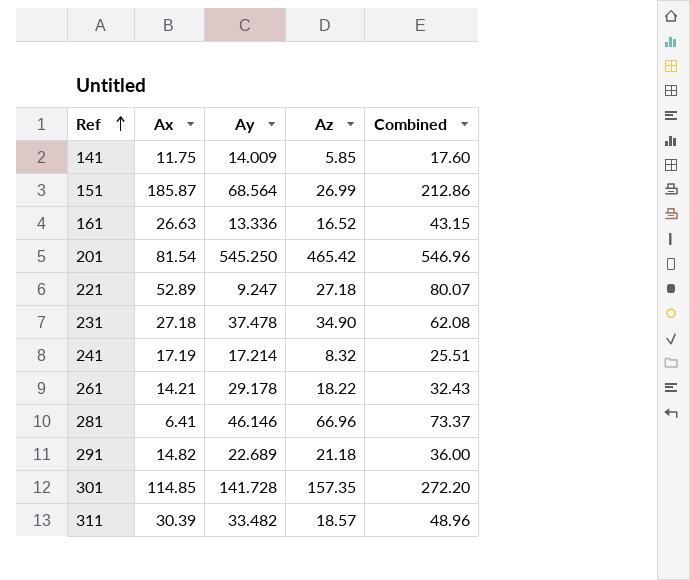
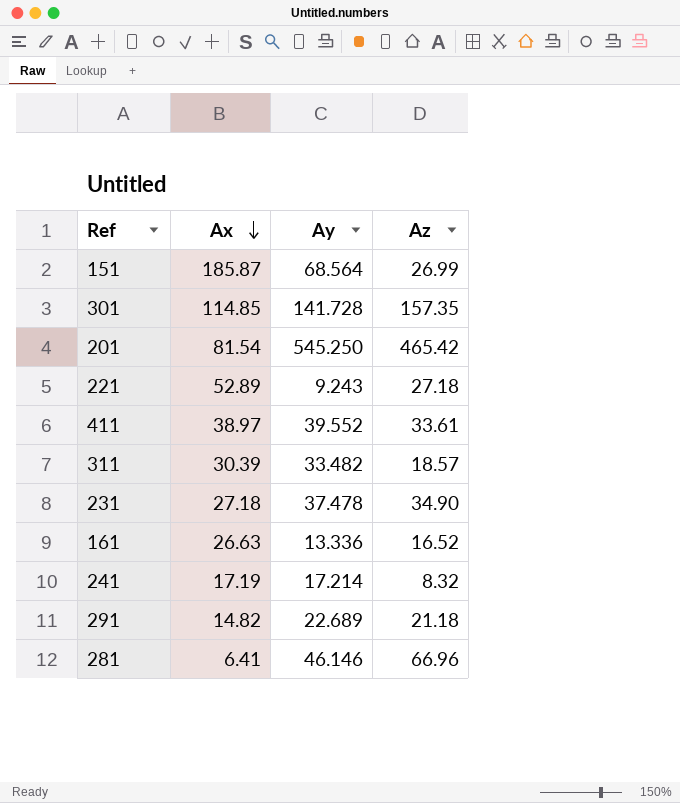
row order: Ref ascending -> Ax descending
column Combined | formula: [Ax] + [Az] -> none
row 141: 11.75 | 14.009 | 5.85 | 17.60 -> none
row 261: 14.21 | 29.178 | 18.22 | 32.43 -> none
221 | Ay: 9.247 -> 9.243
row 411: none -> 38.97 | 39.552 | 33.61

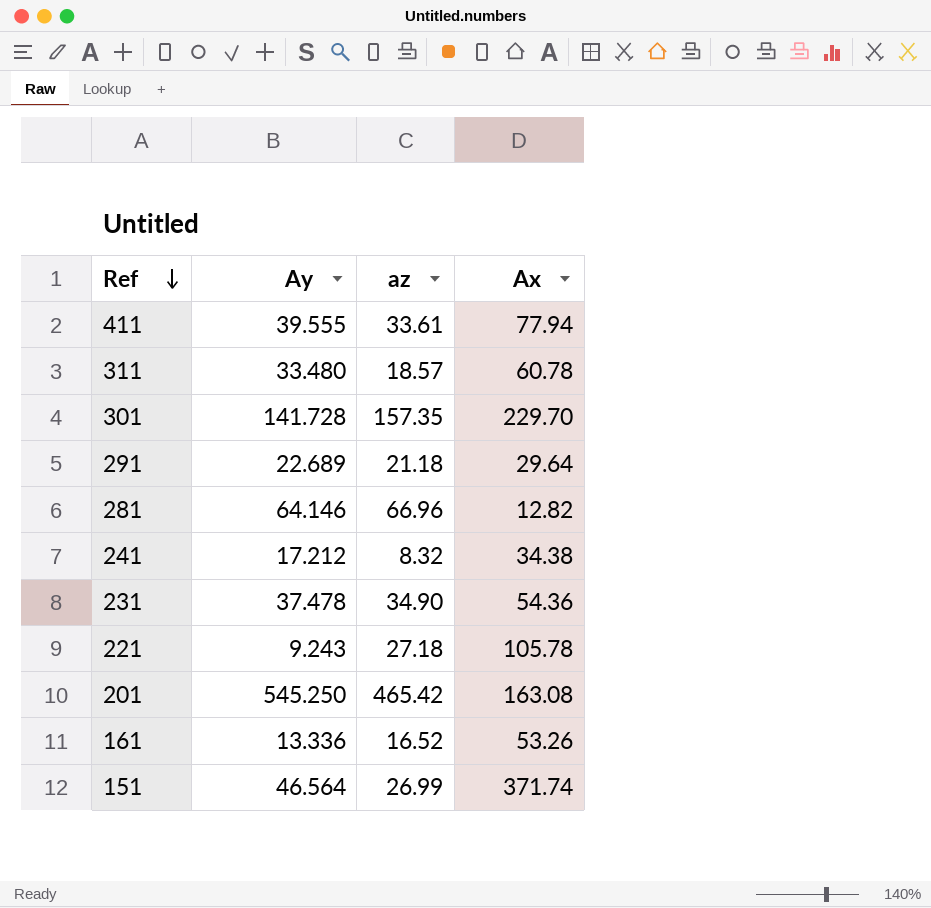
row order: Ax descending -> Ref descending
column name: Az -> az
column Ax | position: 2 -> 4
411 | Ay: 39.552 -> 39.555
411 | Ax: 38.97 -> 77.94
311 | Ay: 33.482 -> 33.480
311 | Ax: 30.39 -> 60.78
301 | Ax: 114.85 -> 229.70
291 | Ax: 14.82 -> 29.64
281 | Ay: 46.146 -> 64.146
281 | Ax: 6.41 -> 12.82
241 | Ay: 17.214 -> 17.212
241 | Ax: 17.19 -> 34.38
231 | Ax: 27.18 -> 54.36
221 | Ax: 52.89 -> 105.78
201 | Ax: 81.54 -> 163.08
161 | Ax: 26.63 -> 53.26
151 | Ay: 68.564 -> 46.564
151 | Ax: 185.87 -> 371.74

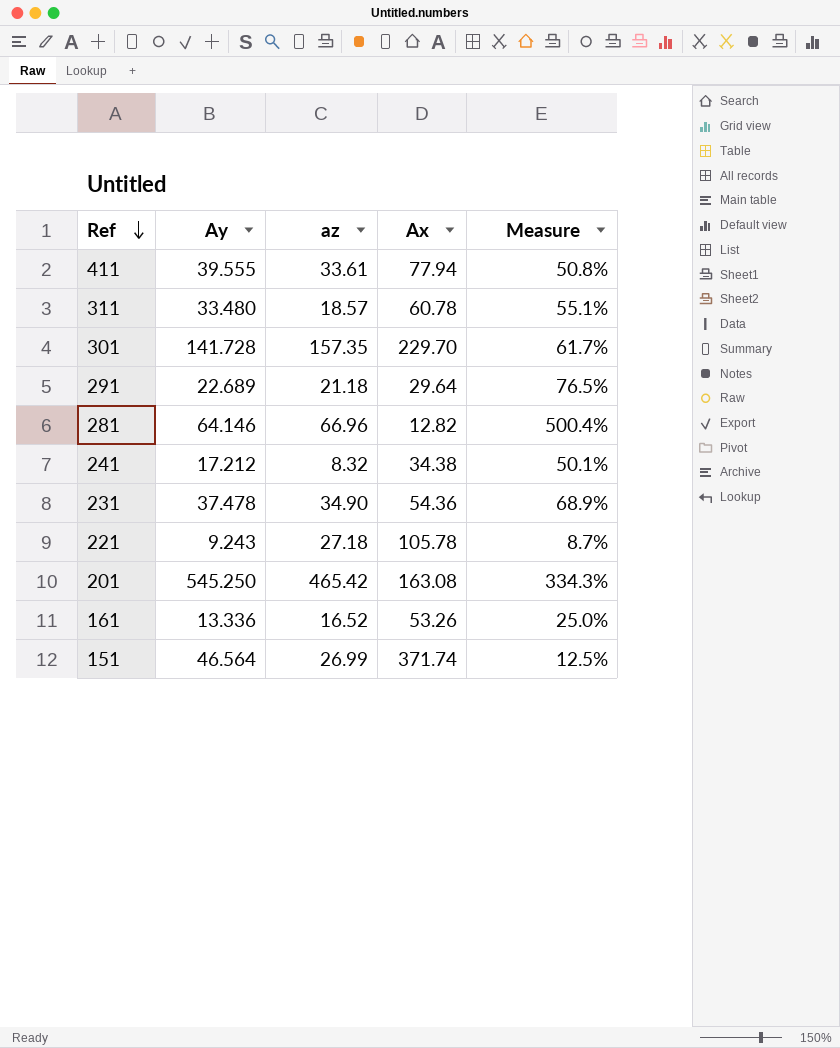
column Measure | formula: none -> [Ay] / [Ax]

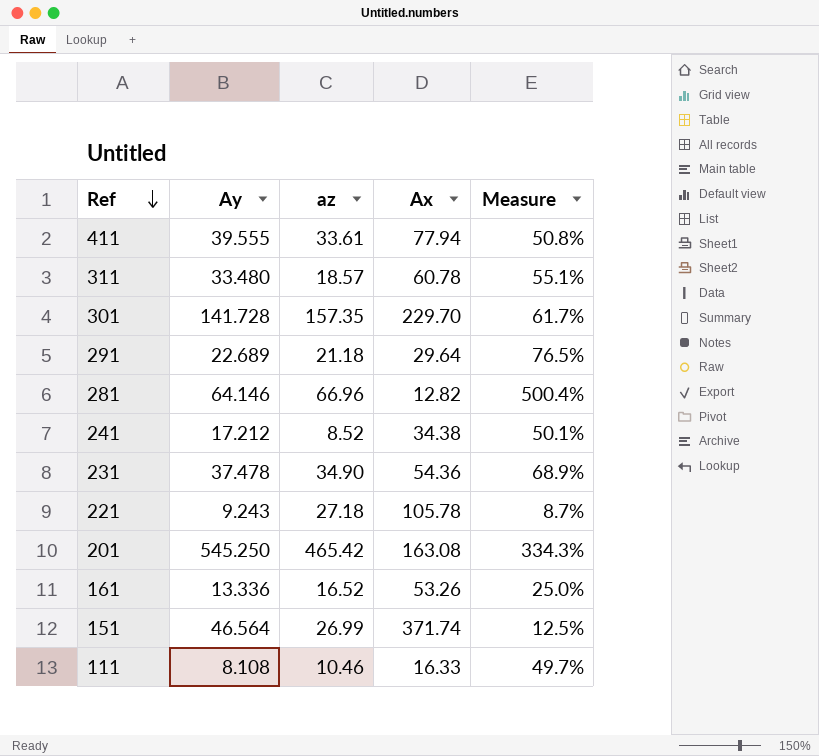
241 | az: 8.32 -> 8.52
row 111: none -> 8.108 | 10.46 | 16.33 | 49.7%

